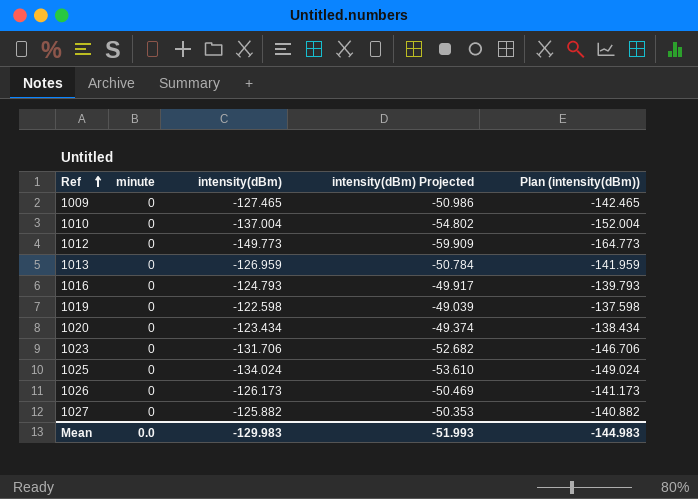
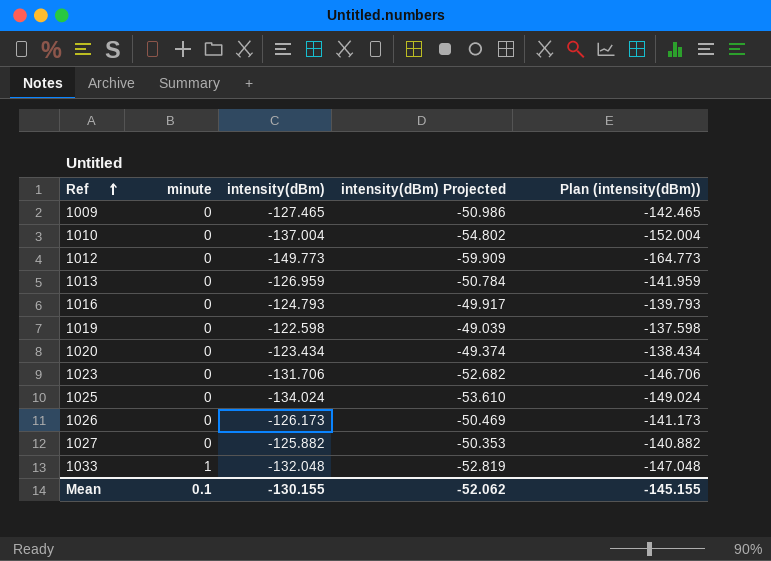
row 1033: none -> 1 | -132.048 | -52.819 | -147.048
Mean | minute: 0.0 -> 0.1
Mean | intensity(dBm): -129.983 -> -130.155
Mean | intensity(dBm) Projected: -51.993 -> -52.062
Mean | Plan (intensity(dBm)): -144.983 -> -145.155

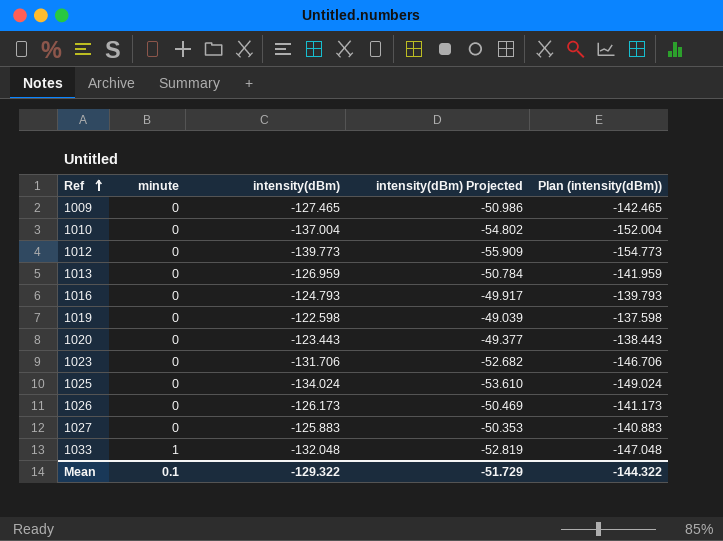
1012 | intensity(dBm): -149.773 -> -139.773
1012 | intensity(dBm) Projected: -59.909 -> -55.909
1012 | Plan (intensity(dBm)): -164.773 -> -154.773
1020 | intensity(dBm): -123.434 -> -123.443
1020 | intensity(dBm) Projected: -49.374 -> -49.377
1020 | Plan (intensity(dBm)): -138.434 -> -138.443
1027 | intensity(dBm): -125.882 -> -125.883
1027 | Plan (intensity(dBm)): -140.882 -> -140.883
Mean | intensity(dBm): -130.155 -> -129.322
Mean | intensity(dBm) Projected: -52.062 -> -51.729
Mean | Plan (intensity(dBm)): -145.155 -> -144.322

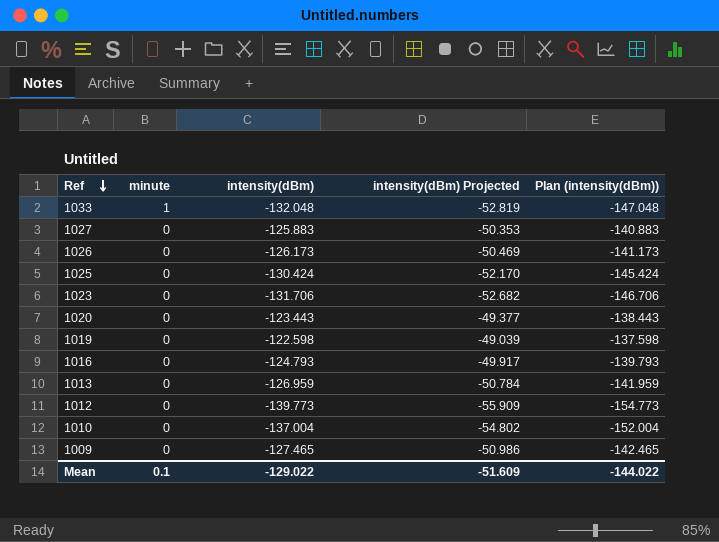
row order: Ref ascending -> Ref descending
1025 | intensity(dBm): -134.024 -> -130.424
1025 | intensity(dBm) Projected: -53.610 -> -52.170
1025 | Plan (intensity(dBm)): -149.024 -> -145.424
Mean | intensity(dBm): -129.322 -> -129.022
Mean | intensity(dBm) Projected: -51.729 -> -51.609
Mean | Plan (intensity(dBm)): -144.322 -> -144.022

